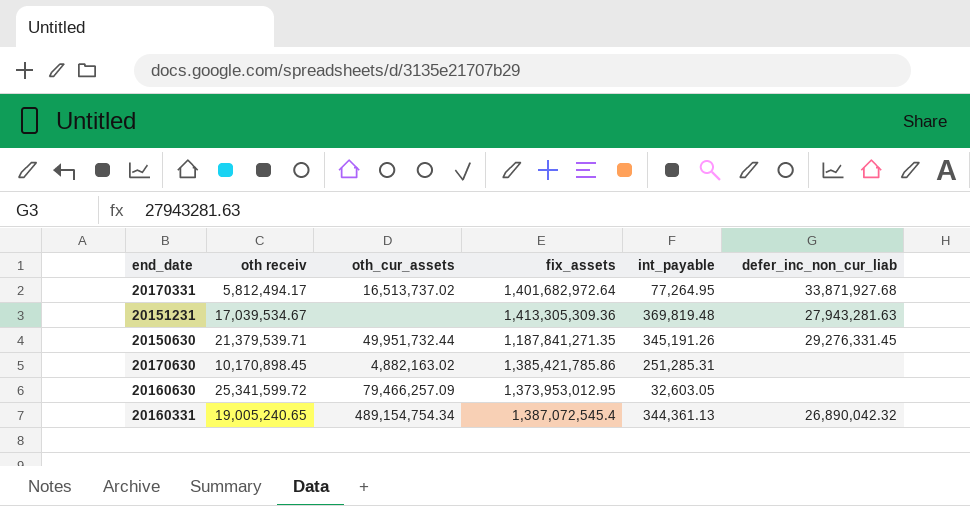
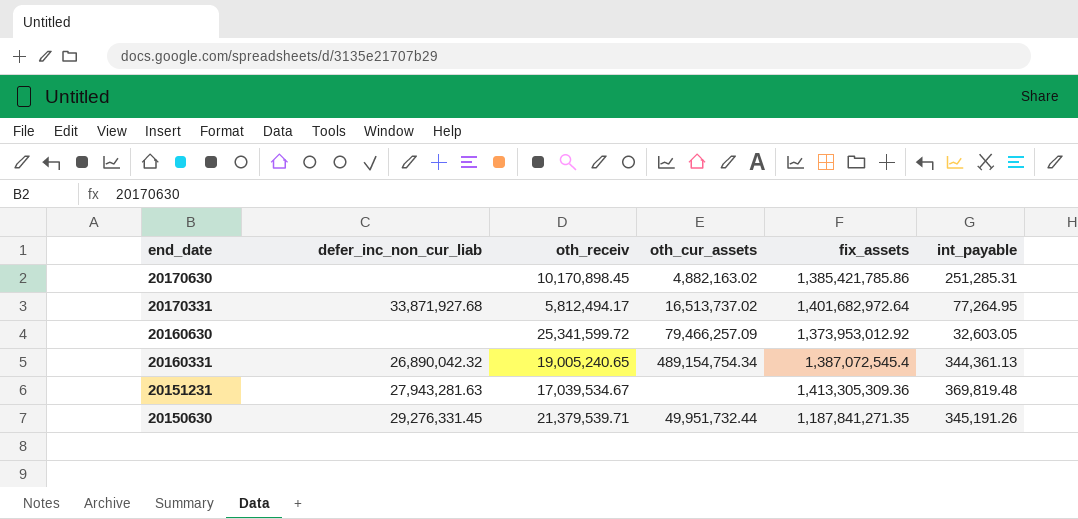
row order: none -> end_date descending
column defer_inc_non_cur_liab | position: 6 -> 2
column name: oth receiv -> oth_receiv
20160630 | fix_assets: 1,373,953,012.95 -> 1,373,953,012.92

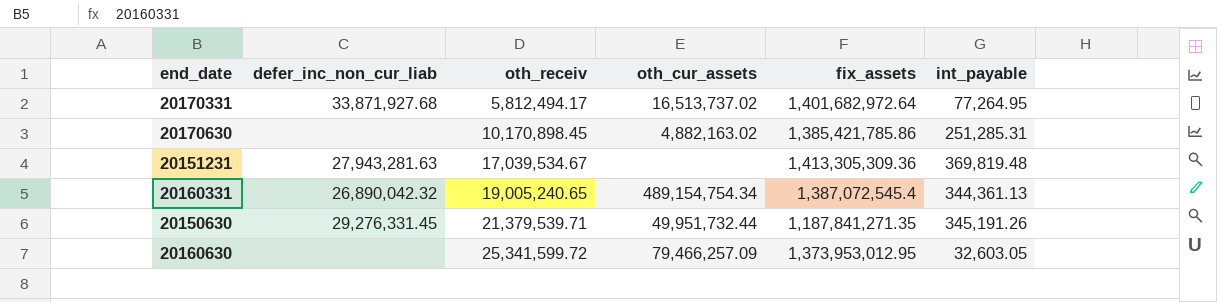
row order: end_date descending -> oth_receiv ascending
20160630 | fix_assets: 1,373,953,012.92 -> 1,373,953,012.95

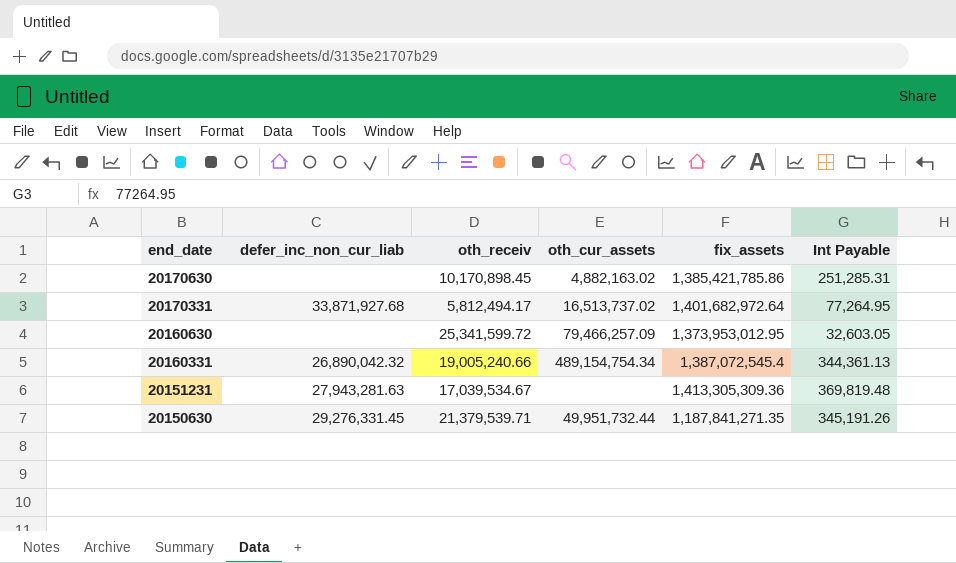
row order: oth_receiv ascending -> end_date descending
column name: int_payable -> Int Payable
20160331 | oth_receiv: 19,005,240.65 -> 19,005,240.66

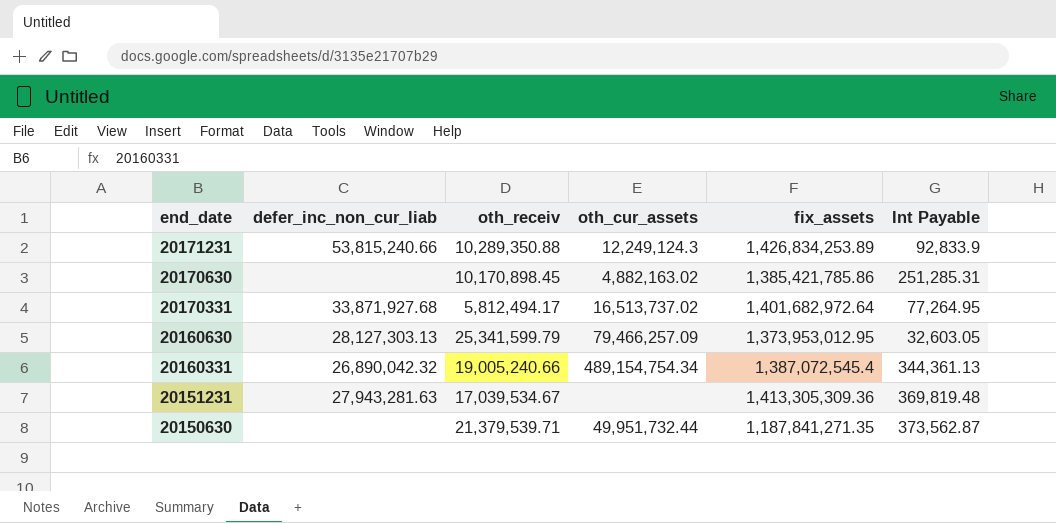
row 20171231: none -> 53,815,240.66 | 10,289,350.88 | 12,249,124.3 | 1,426,834,253.89 | 92,833.9
20160630 | defer_inc_non_cur_liab: none -> 28,127,303.13
20160630 | oth_receiv: 25,341,599.72 -> 25,341,599.79
20150630 | defer_inc_non_cur_liab: 29,276,331.45 -> none
20150630 | Int Payable: 345,191.26 -> 373,562.87

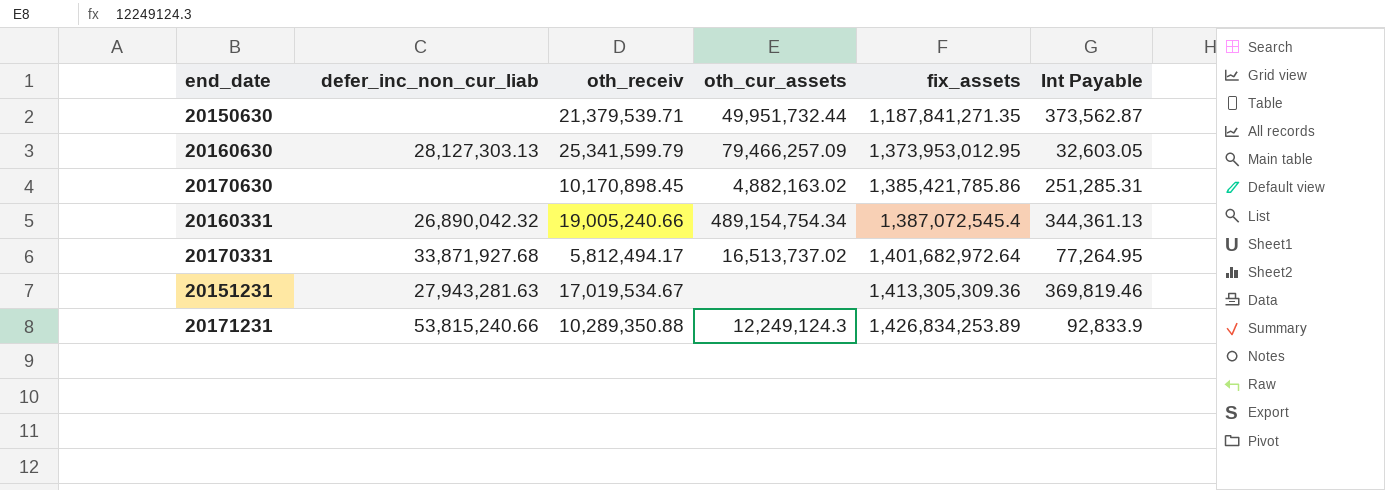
row order: end_date descending -> fix_assets ascending
20151231 | oth_receiv: 17,039,534.67 -> 17,019,534.67
20151231 | Int Payable: 369,819.48 -> 369,819.46

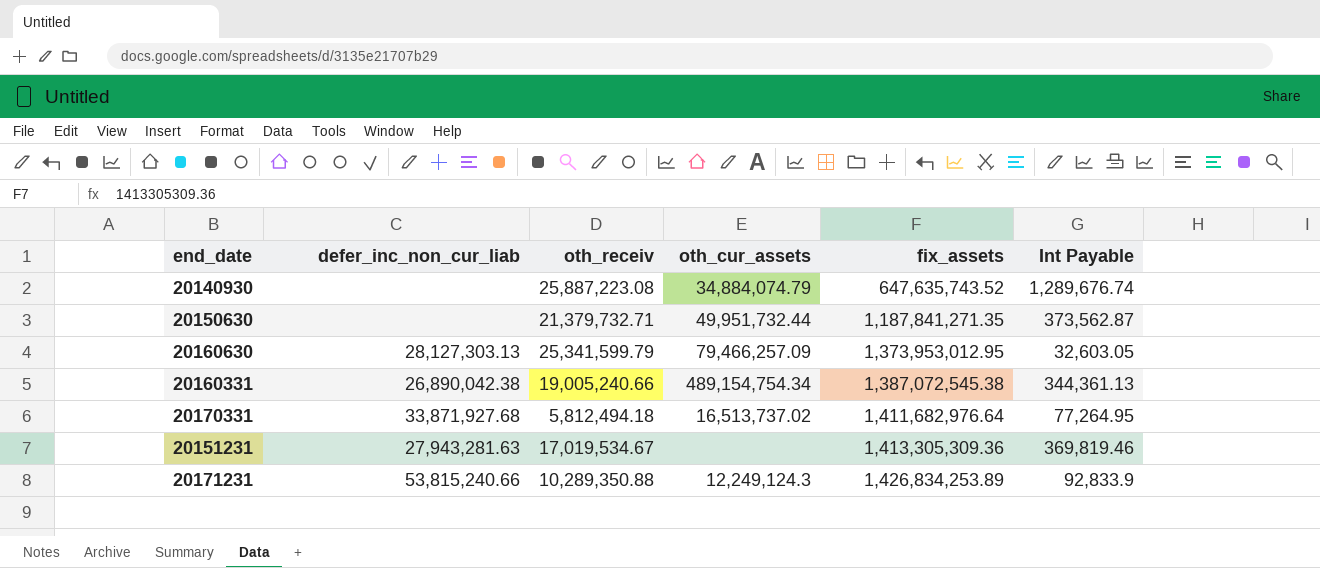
row 20170630: none | 10,170,898.45 | 4,882,163.02 | 1,385,421,785.86 | 251,285.31 -> none
row 20140930: none -> none | 25,887,223.08 | 34,884,074.79 | 647,635,743.52 | 1,289,676.74
20150630 | oth_receiv: 21,379,539.71 -> 21,379,732.71
20160331 | defer_inc_non_cur_liab: 26,890,042.32 -> 26,890,042.38
20160331 | fix_assets: 1,387,072,545.4 -> 1,387,072,545.38
20170331 | oth_receiv: 5,812,494.17 -> 5,812,494.18
20170331 | fix_assets: 1,401,682,972.64 -> 1,411,682,976.64

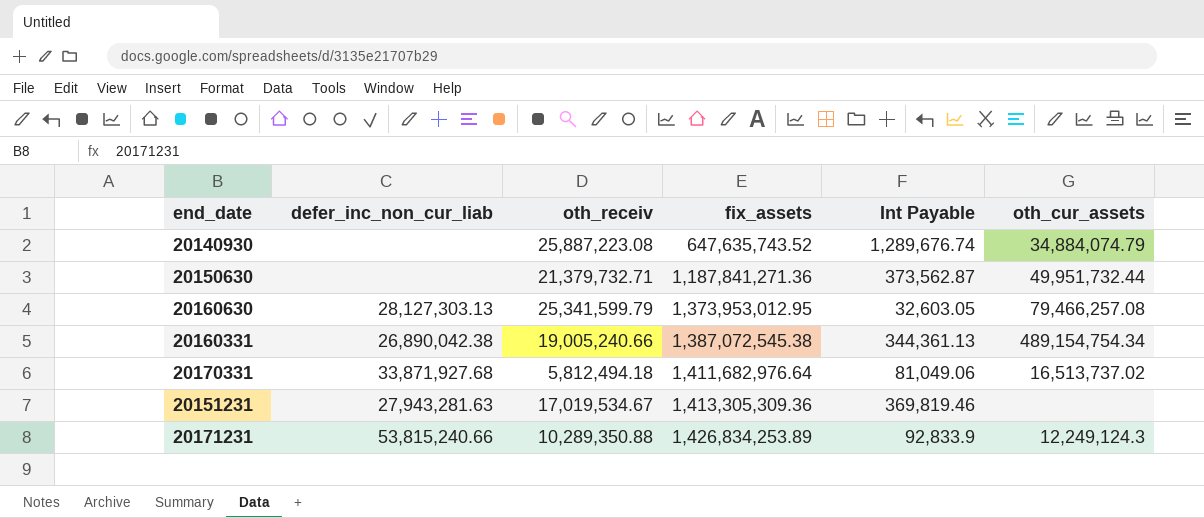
column oth_cur_assets | position: 4 -> 6
20150630 | fix_assets: 1,187,841,271.35 -> 1,187,841,271.36
20160630 | oth_cur_assets: 79,466,257.09 -> 79,466,257.08
20170331 | Int Payable: 77,264.95 -> 81,049.06

